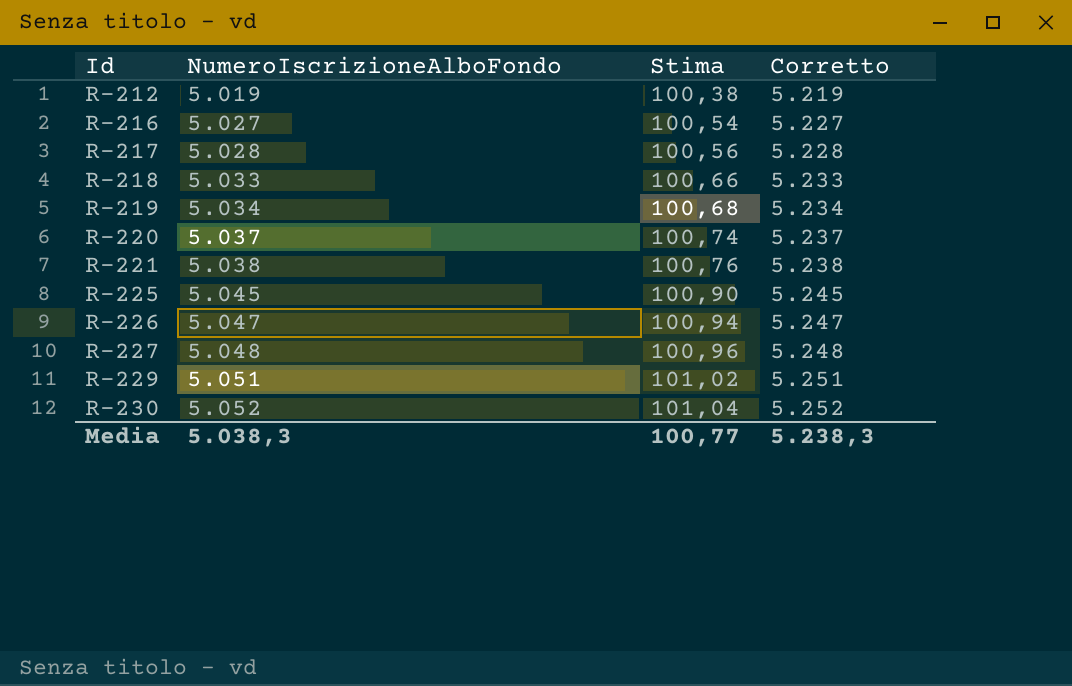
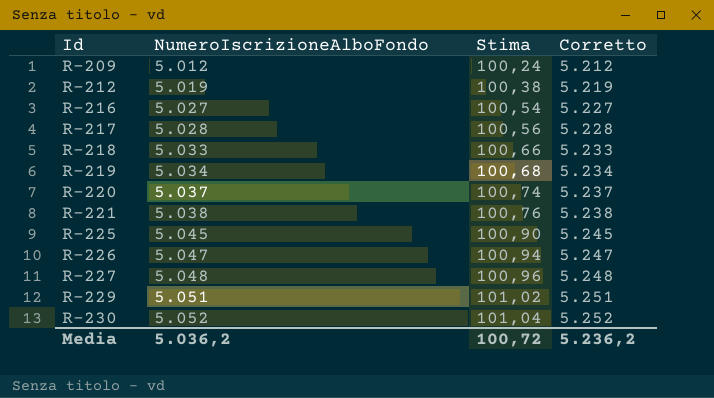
row R-209: none -> 5.012 | 100,24 | 5.212
Media | NumeroIscrizioneAlboFondo: 5.038,3 -> 5.036,2
Media | Stima: 100,77 -> 100,72
Media | Corretto: 5.238,3 -> 5.236,2

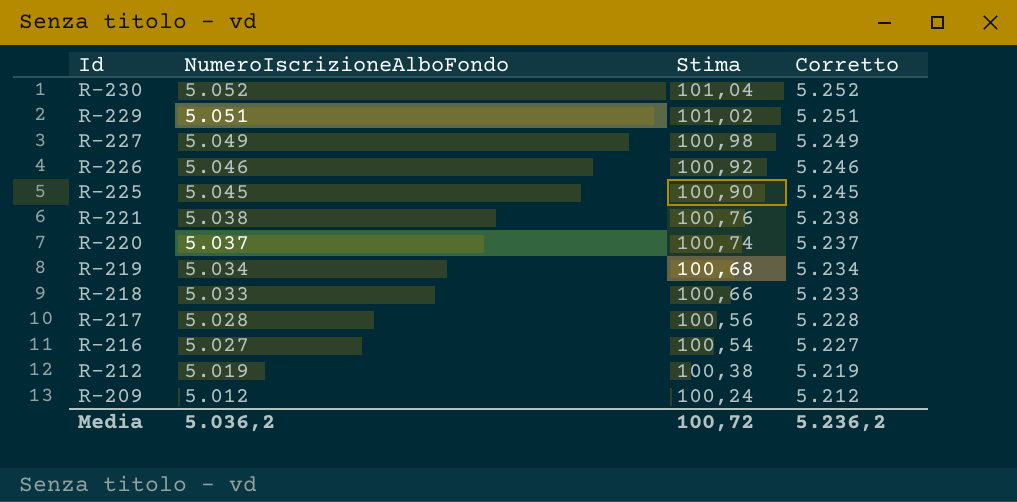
row order: Id ascending -> Id descending
R-227 | NumeroIscrizioneAlboFondo: 5.048 -> 5.049
R-227 | Stima: 100,96 -> 100,98
R-227 | Corretto: 5.248 -> 5.249
R-226 | NumeroIscrizioneAlboFondo: 5.047 -> 5.046
R-226 | Stima: 100,94 -> 100,92
R-226 | Corretto: 5.247 -> 5.246

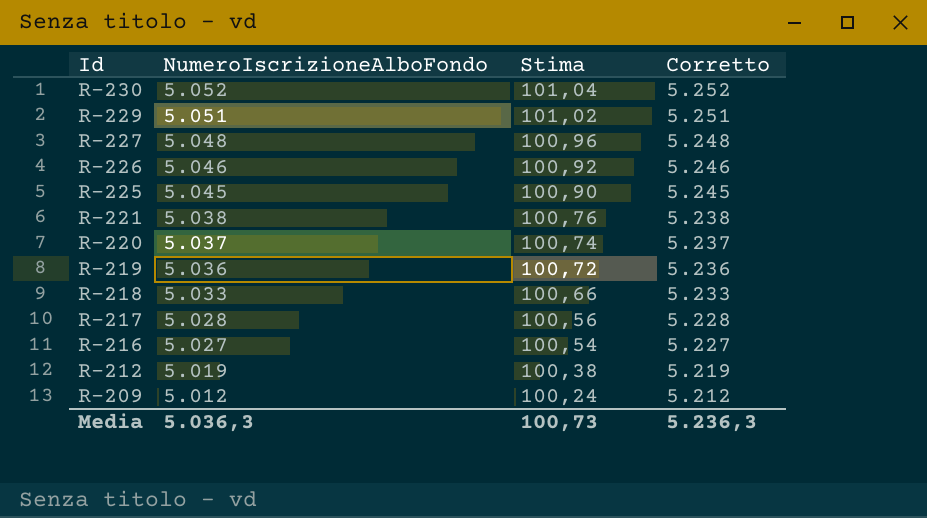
R-227 | NumeroIscrizioneAlboFondo: 5.049 -> 5.048
R-227 | Stima: 100,98 -> 100,96
R-227 | Corretto: 5.249 -> 5.248
R-219 | NumeroIscrizioneAlboFondo: 5.034 -> 5.036
R-219 | Stima: 100,68 -> 100,72
R-219 | Corretto: 5.234 -> 5.236
Media | NumeroIscrizioneAlboFondo: 5.036,2 -> 5.036,3
Media | Stima: 100,72 -> 100,73
Media | Corretto: 5.236,2 -> 5.236,3

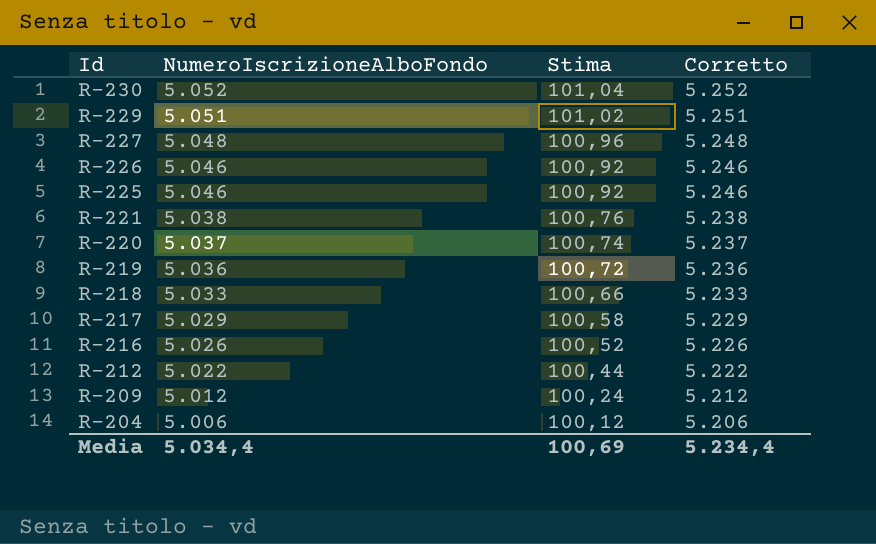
R-225 | NumeroIscrizioneAlboFondo: 5.045 -> 5.046
R-225 | Stima: 100,90 -> 100,92
R-225 | Corretto: 5.245 -> 5.246
R-217 | NumeroIscrizioneAlboFondo: 5.028 -> 5.029
R-217 | Stima: 100,56 -> 100,58
R-217 | Corretto: 5.228 -> 5.229
R-216 | NumeroIscrizioneAlboFondo: 5.027 -> 5.026
R-216 | Stima: 100,54 -> 100,52
R-216 | Corretto: 5.227 -> 5.226
R-212 | NumeroIscrizioneAlboFondo: 5.019 -> 5.022
R-212 | Stima: 100,38 -> 100,44
R-212 | Corretto: 5.219 -> 5.222
row R-204: none -> 5.006 | 100,12 | 5.206
Media | NumeroIscrizioneAlboFondo: 5.036,3 -> 5.034,4
Media | Stima: 100,73 -> 100,69
Media | Corretto: 5.236,3 -> 5.234,4

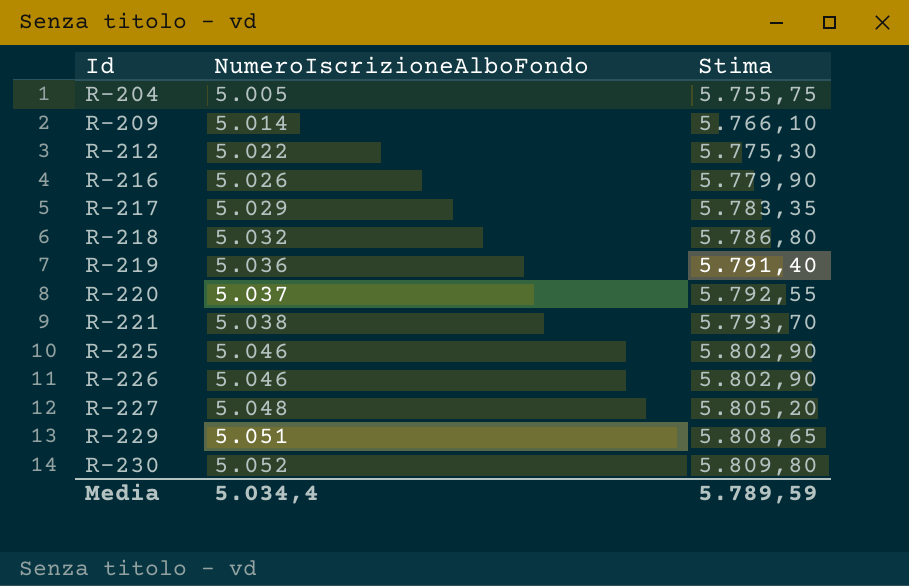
row order: Id descending -> Id ascending
column Corretto | formula: [NumeroIscrizioneAlboFondo] + 200 -> none
column Stima | formula: [NumeroIscrizioneAlboFondo] * 0,02 -> [NumeroIscrizioneAlboFondo] * 1,15
R-204 | NumeroIscrizioneAlboFondo: 5.006 -> 5.005
R-209 | NumeroIscrizioneAlboFondo: 5.012 -> 5.014
R-218 | NumeroIscrizioneAlboFondo: 5.033 -> 5.032
Media | Stima: 100,69 -> 5.789,59

